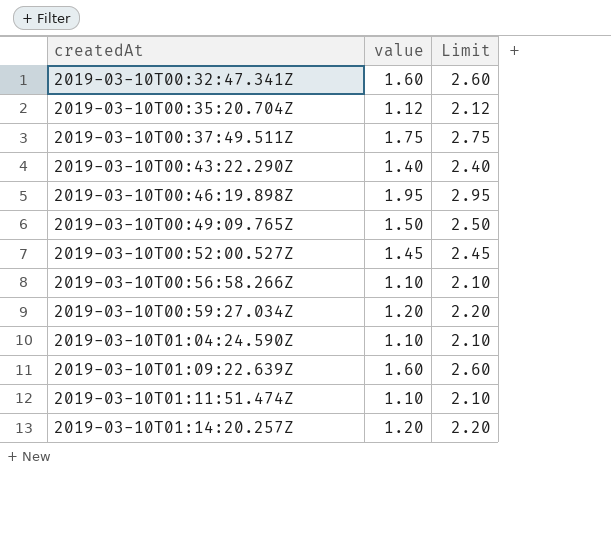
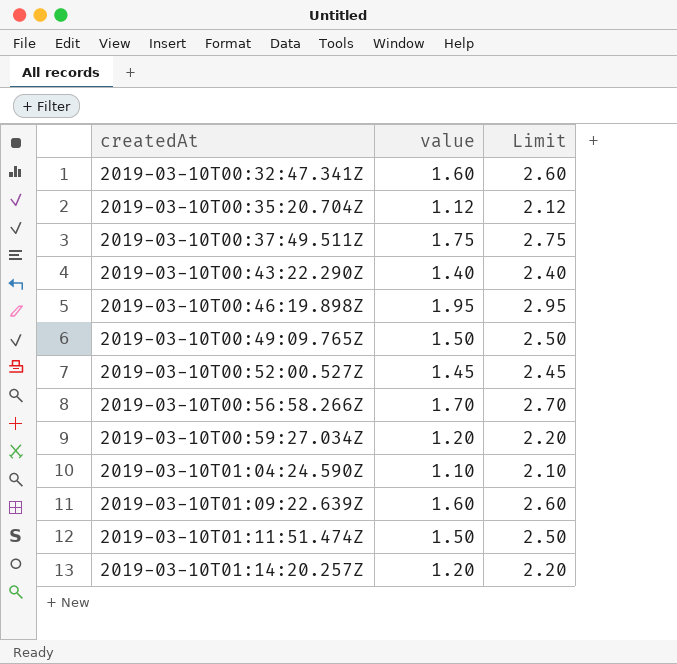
2019-03-10T00:56:58.266Z | value: 1.10 -> 1.70
2019-03-10T00:56:58.266Z | Limit: 2.10 -> 2.70
2019-03-10T01:11:51.474Z | value: 1.10 -> 1.50
2019-03-10T01:11:51.474Z | Limit: 2.10 -> 2.50

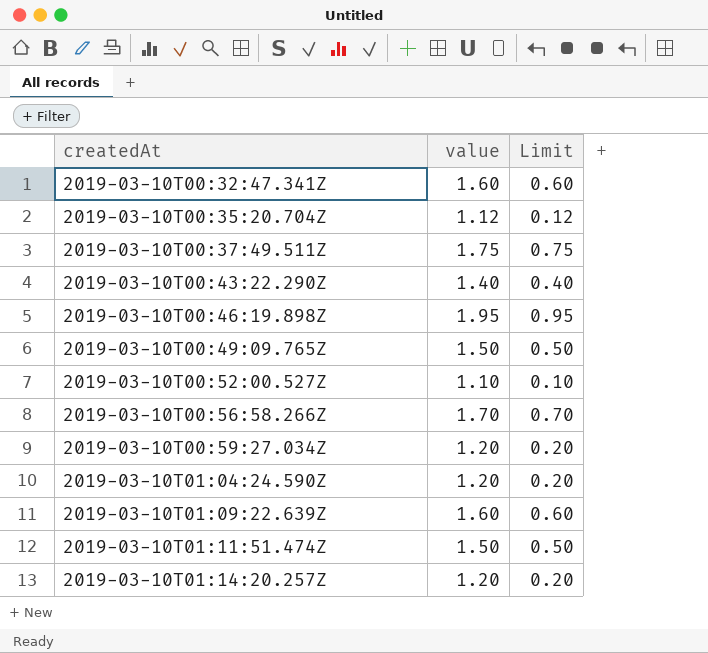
column Limit | formula: [value] + 1 -> [value] - 1
2019-03-10T00:52:00.527Z | value: 1.45 -> 1.10
2019-03-10T01:04:24.590Z | value: 1.10 -> 1.20

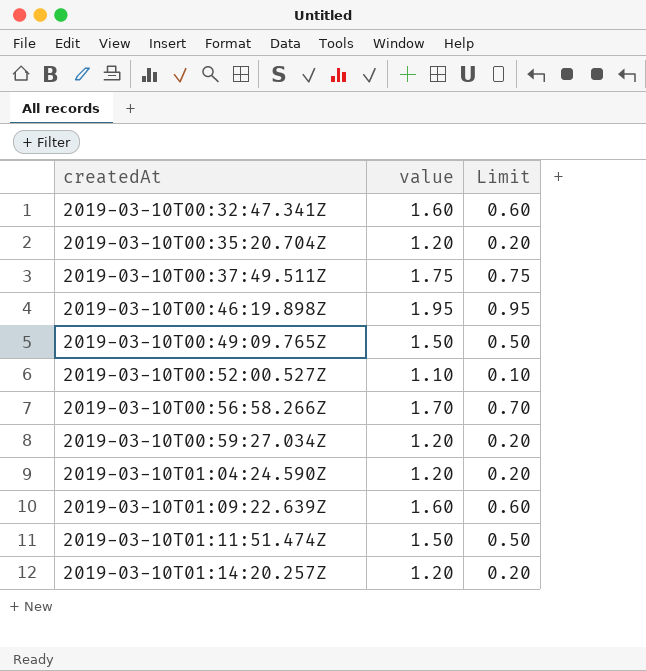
row 2019-03-10T00:43:22.290Z: 1.40 | 0.40 -> none
2019-03-10T00:35:20.704Z | value: 1.12 -> 1.20
2019-03-10T00:35:20.704Z | Limit: 0.12 -> 0.20

